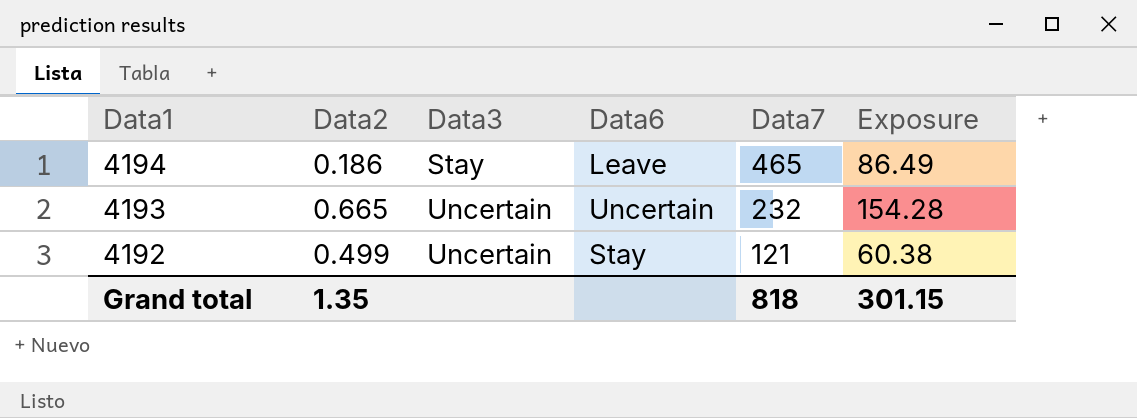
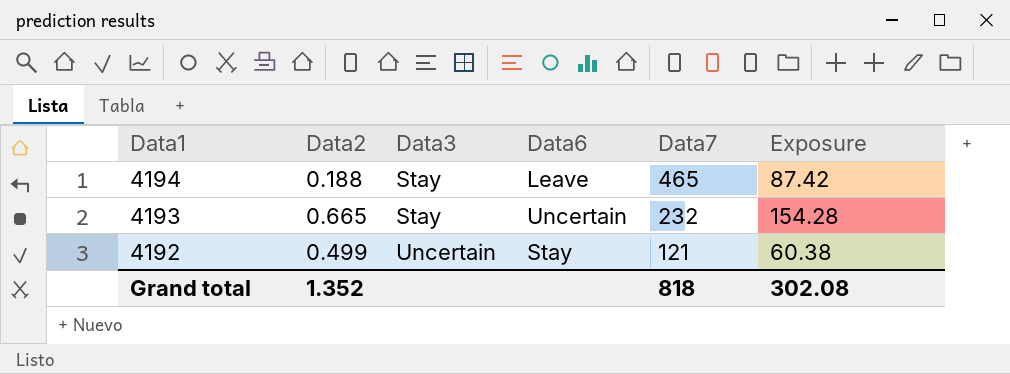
4194 | Data2: 0.186 -> 0.188
4194 | Exposure: 86.49 -> 87.42
4193 | Data3: Uncertain -> Stay
Grand total | Data2: 1.35 -> 1.352
Grand total | Exposure: 301.15 -> 302.08

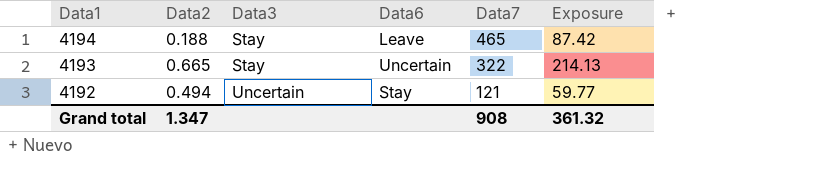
4193 | Data7: 232 -> 322
4193 | Exposure: 154.28 -> 214.13
4192 | Data2: 0.499 -> 0.494
4192 | Exposure: 60.38 -> 59.77
Grand total | Data2: 1.352 -> 1.347
Grand total | Data7: 818 -> 908
Grand total | Exposure: 302.08 -> 361.32

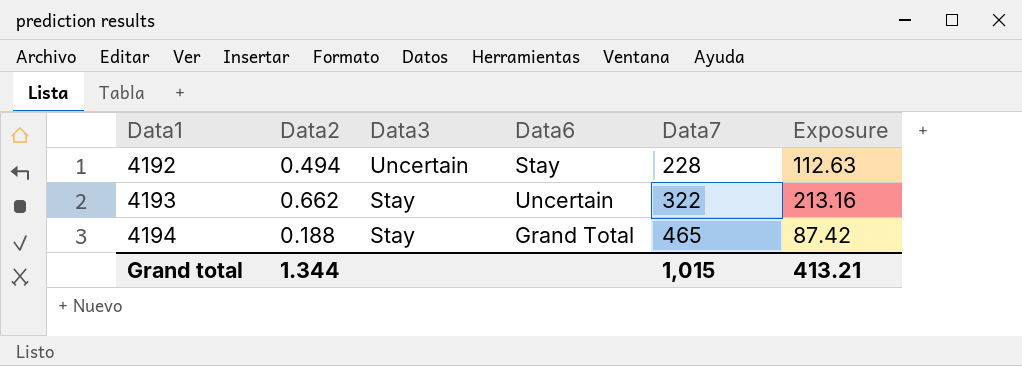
row order: Data1 descending -> Data1 ascending
4192 | Data7: 121 -> 228
4192 | Exposure: 59.77 -> 112.63
4193 | Data2: 0.665 -> 0.662
4193 | Exposure: 214.13 -> 213.16
4194 | Data6: Leave -> Grand Total
Grand total | Data2: 1.347 -> 1.344
Grand total | Data7: 908 -> 1,015
Grand total | Exposure: 361.32 -> 413.21

